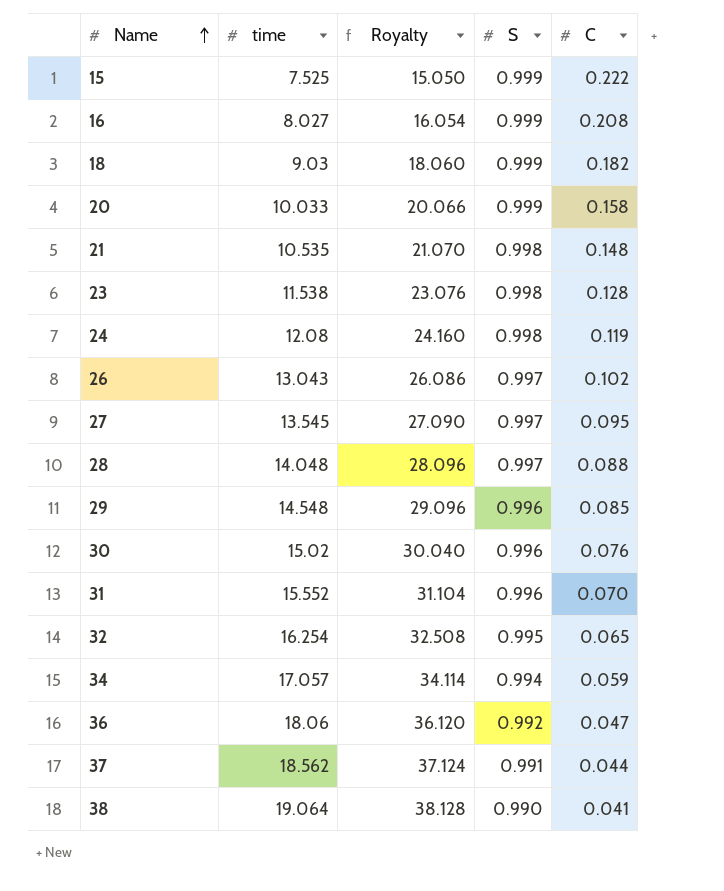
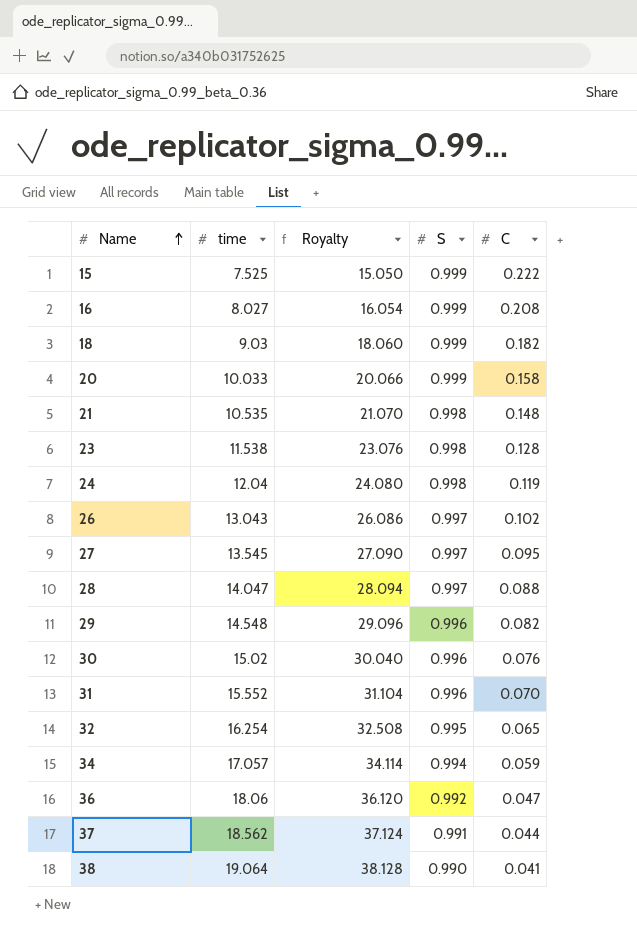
24 | time: 12.08 -> 12.04
24 | Royalty: 24.160 -> 24.080
28 | time: 14.048 -> 14.047
28 | Royalty: 28.096 -> 28.094
29 | C: 0.085 -> 0.082

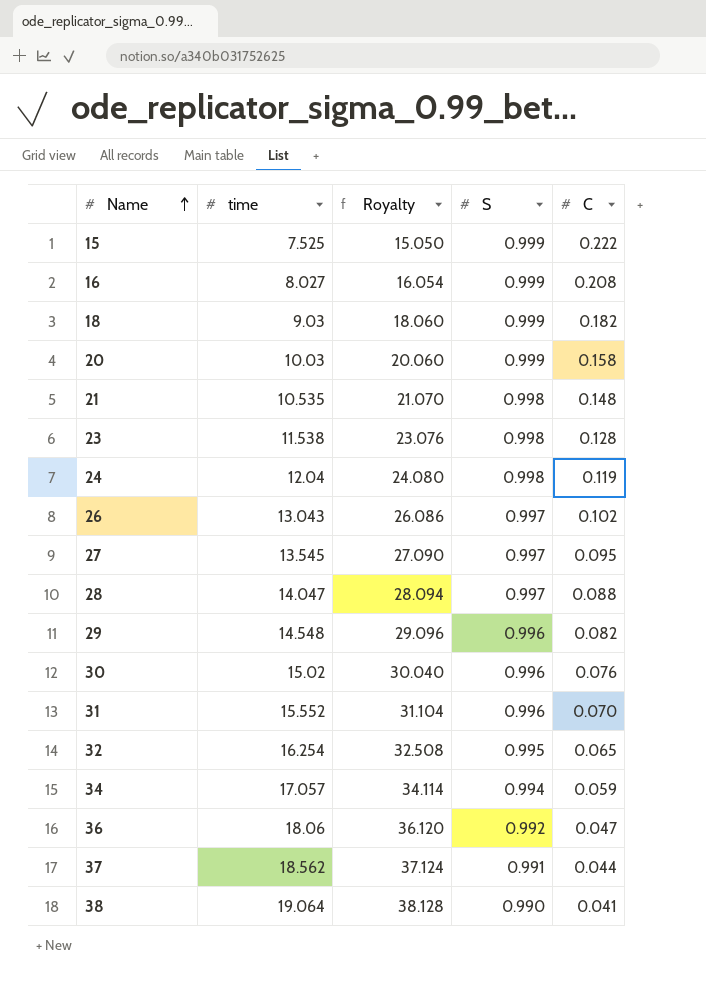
20 | time: 10.033 -> 10.03
20 | Royalty: 20.066 -> 20.060

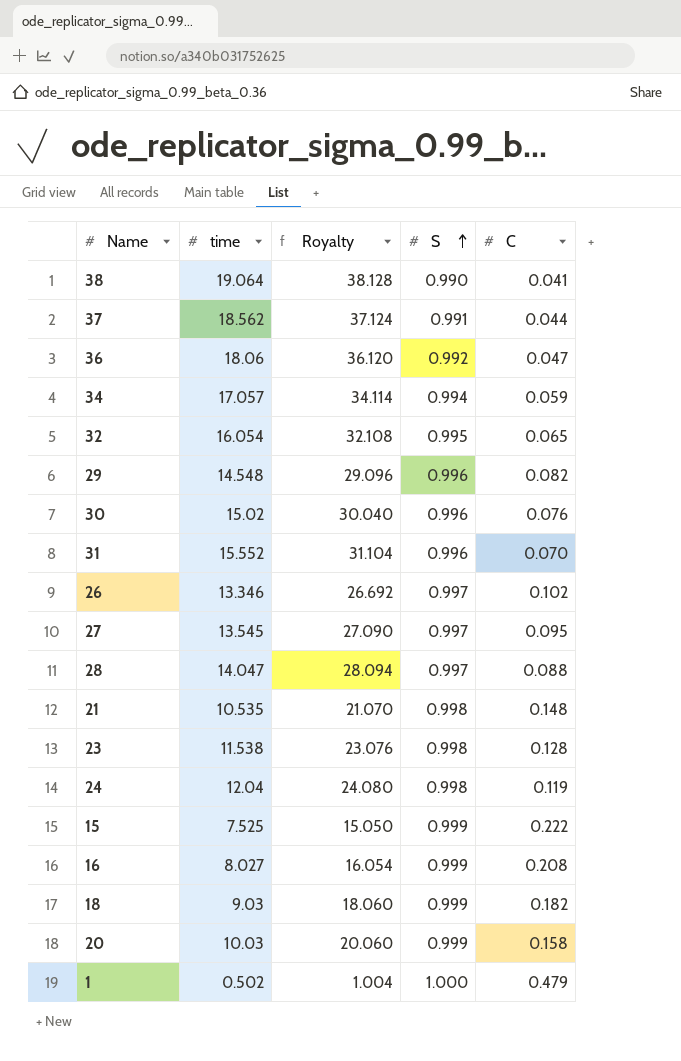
row order: Name ascending -> S ascending
32 | time: 16.254 -> 16.054
32 | Royalty: 32.508 -> 32.108
26 | time: 13.043 -> 13.346
26 | Royalty: 26.086 -> 26.692
row 1: none -> 0.502 | 1.004 | 1.000 | 0.479

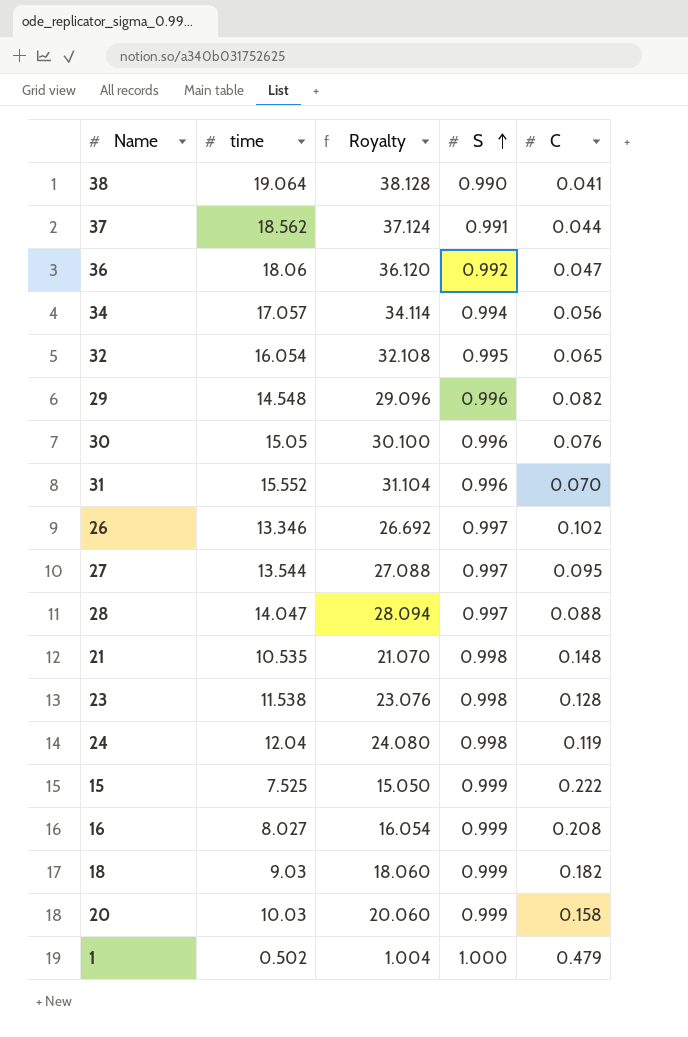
34 | C: 0.059 -> 0.056
30 | time: 15.02 -> 15.05
30 | Royalty: 30.040 -> 30.100
27 | time: 13.545 -> 13.544
27 | Royalty: 27.090 -> 27.088

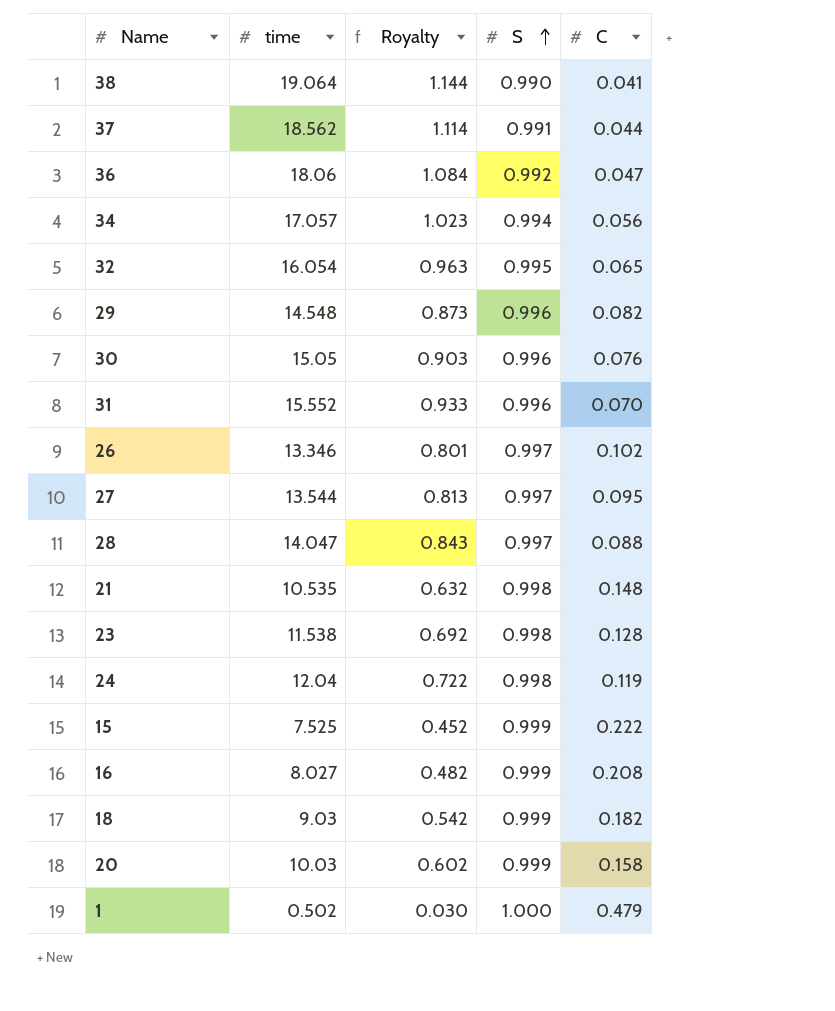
column Royalty | formula: [time] * 2 -> [time] * 0.06

